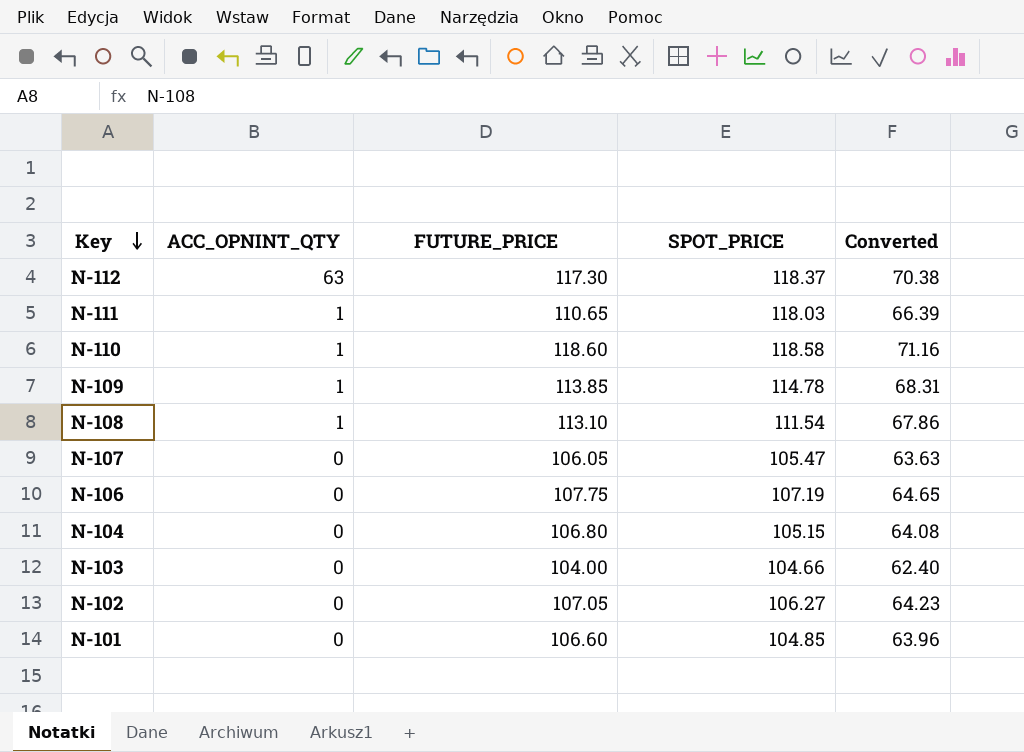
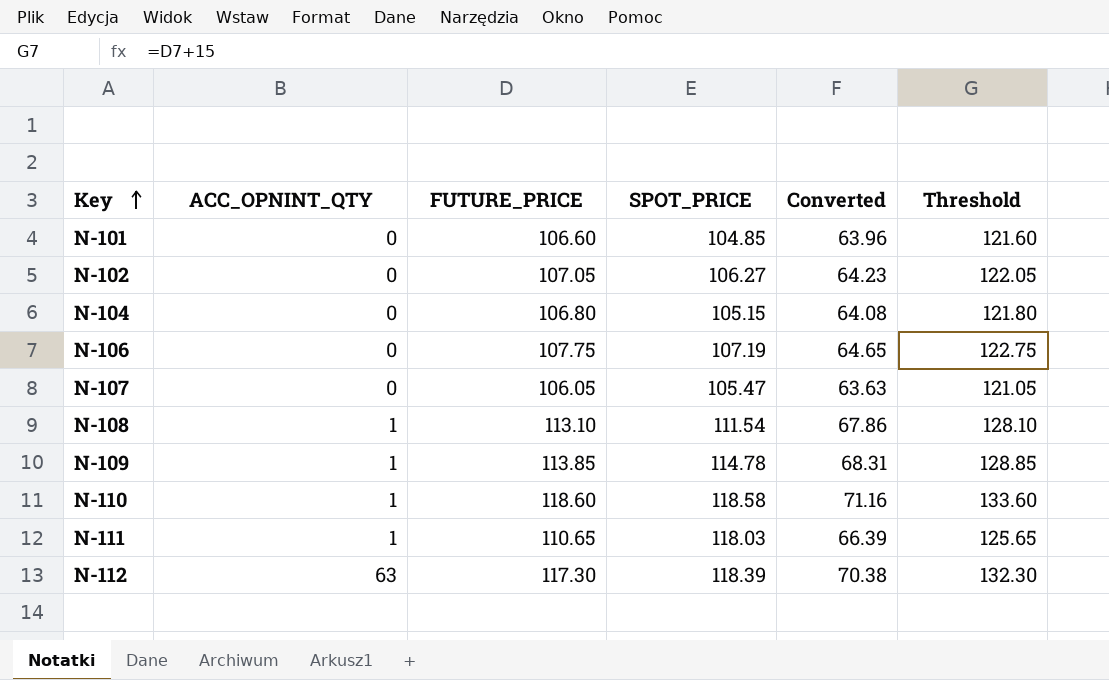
row order: Key descending -> Key ascending
column Threshold | formula: none -> [FUTURE_PRICE] + 15
row N-103: 0 | 104.00 | 104.66 | 62.40 -> none
N-112 | SPOT_PRICE: 118.37 -> 118.39

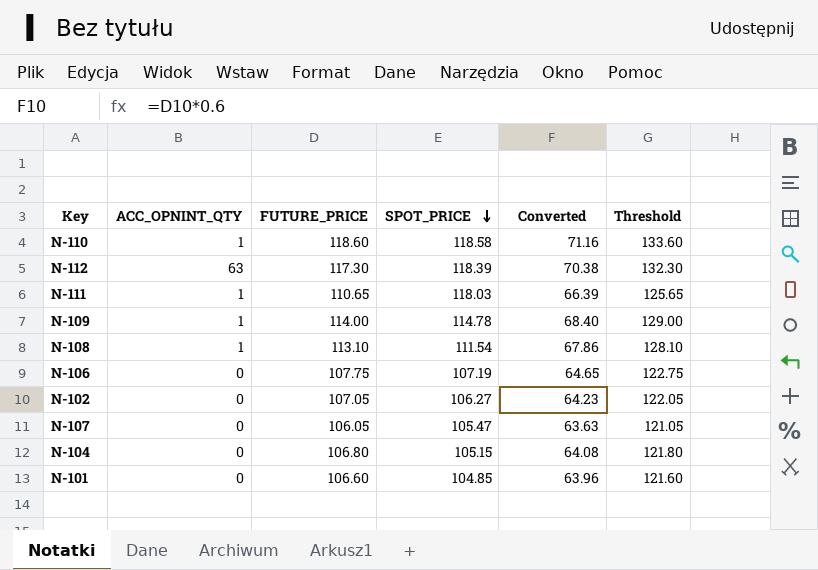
row order: Key ascending -> SPOT_PRICE descending
N-109 | FUTURE_PRICE: 113.85 -> 114.00
N-109 | Converted: 68.31 -> 68.40
N-109 | Threshold: 128.85 -> 129.00

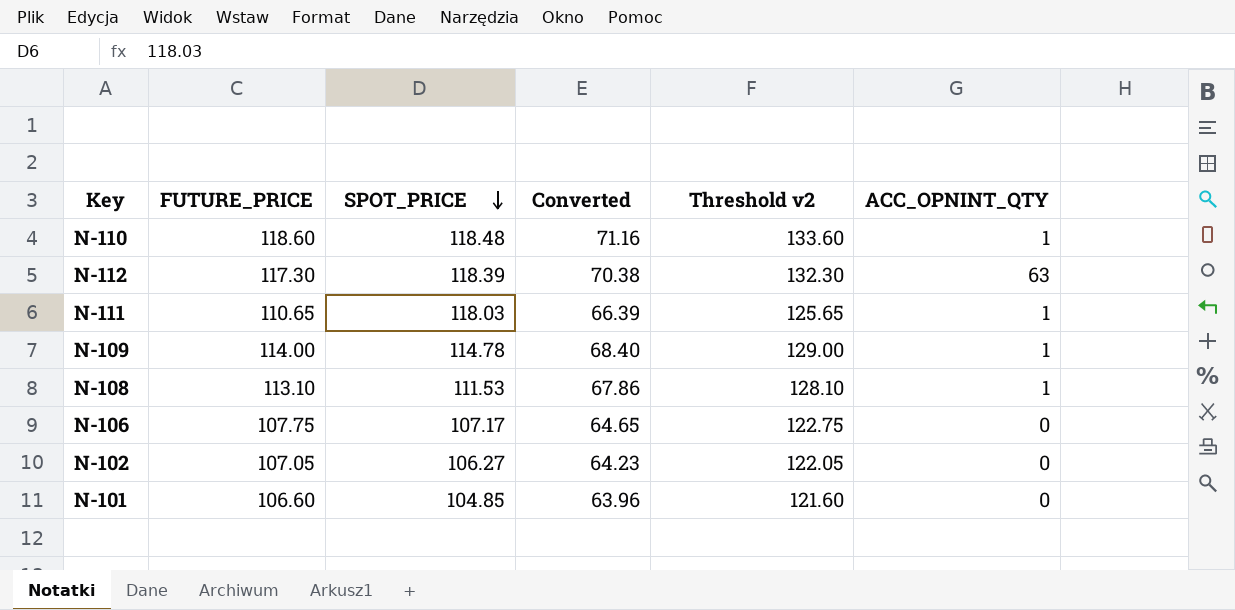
column name: Threshold -> Threshold v2
column ACC_OPNINT_QTY | position: 2 -> 6
row N-107: 0 | 106.05 | 105.47 | 63.63 | 121.05 -> none
row N-104: 0 | 106.80 | 105.15 | 64.08 | 121.80 -> none
N-110 | SPOT_PRICE: 118.58 -> 118.48
N-108 | SPOT_PRICE: 111.54 -> 111.53
N-106 | SPOT_PRICE: 107.19 -> 107.17

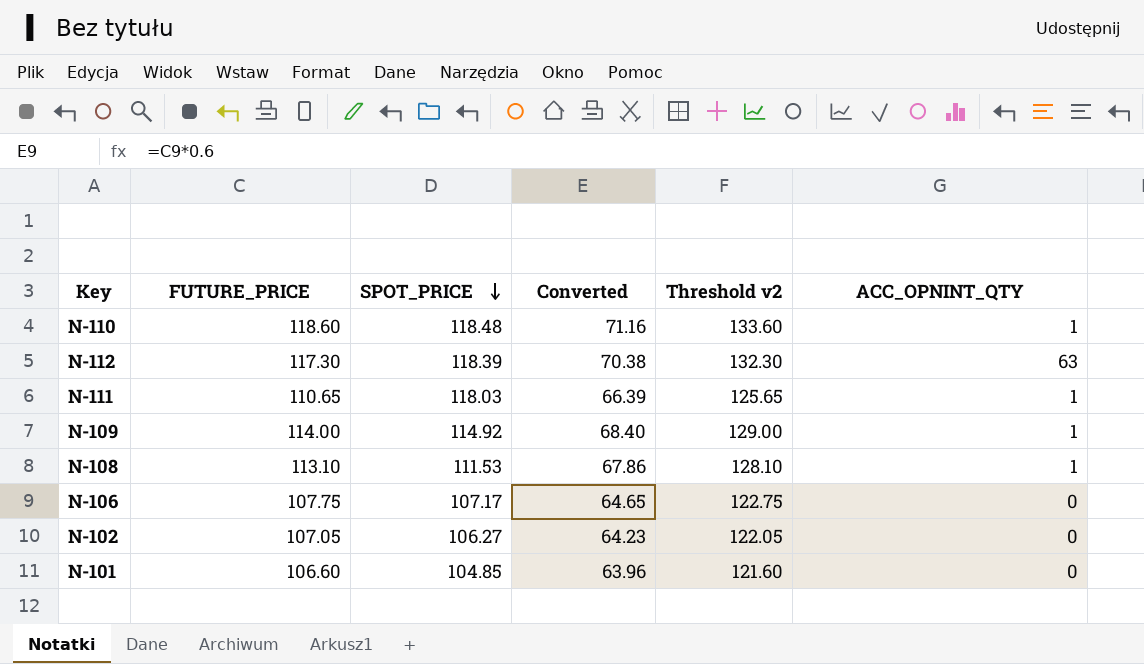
N-109 | SPOT_PRICE: 114.78 -> 114.92

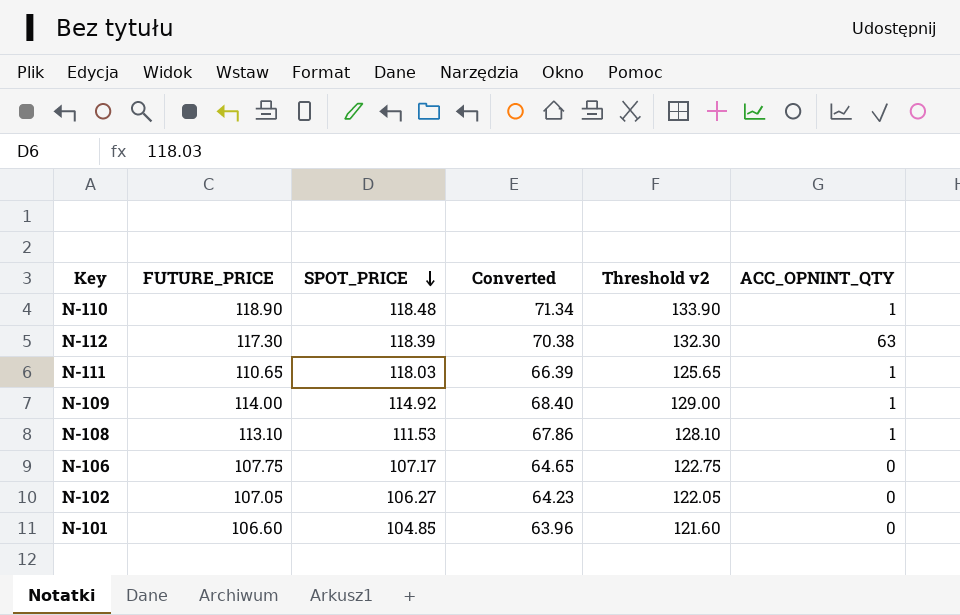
N-110 | FUTURE_PRICE: 118.60 -> 118.90
N-110 | Converted: 71.16 -> 71.34
N-110 | Threshold v2: 133.60 -> 133.90

